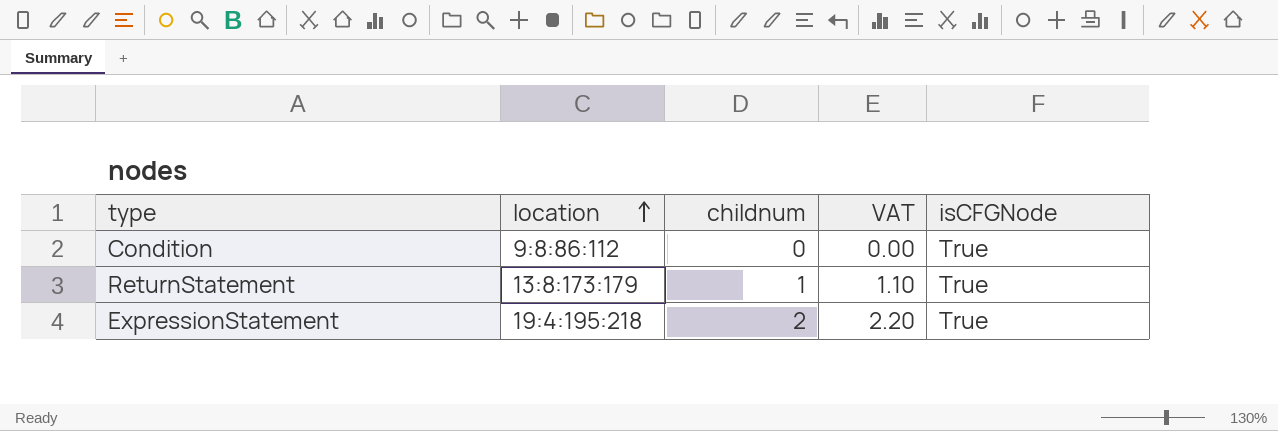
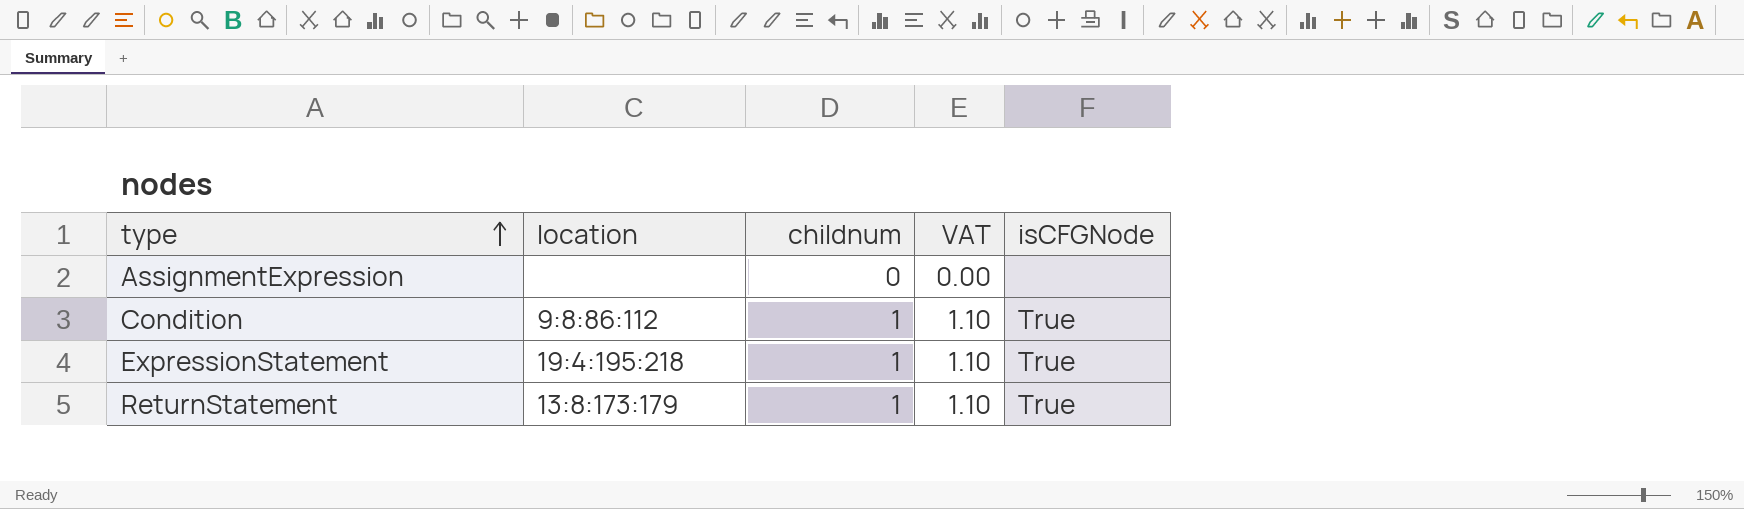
row order: location ascending -> type ascending
row AssignmentExpression: none -> none | 0 | 0.00 | none
Condition | childnum: 0 -> 1
Condition | VAT: 0.00 -> 1.10
ExpressionStatement | childnum: 2 -> 1
ExpressionStatement | VAT: 2.20 -> 1.10

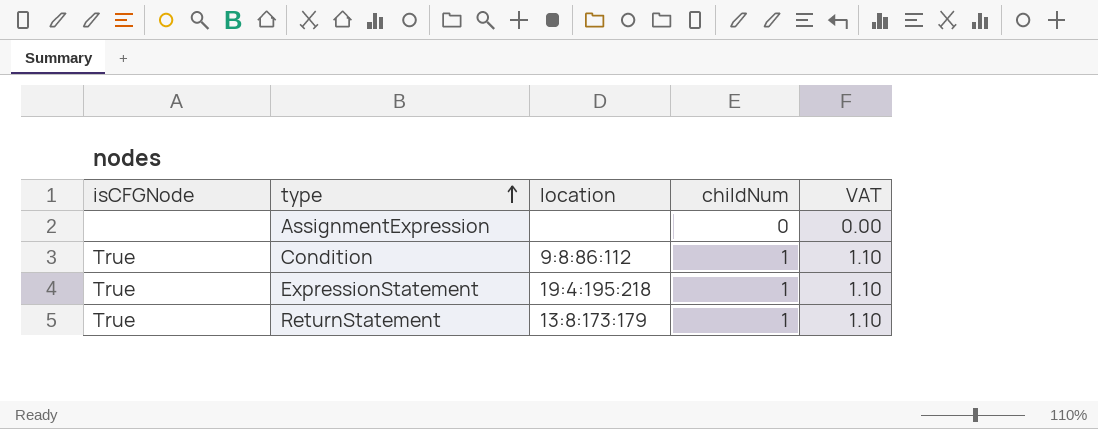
column isCFGNode | position: 5 -> 1
column name: childnum -> childNum

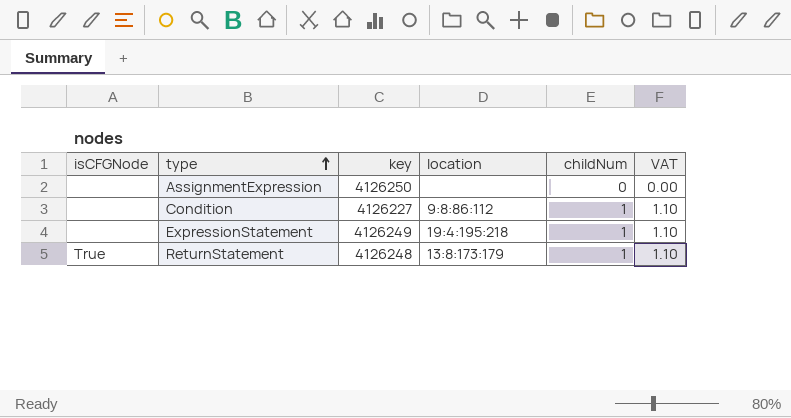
column key | position: none -> 3
Condition | isCFGNode: True -> none
ExpressionStatement | isCFGNode: True -> none

